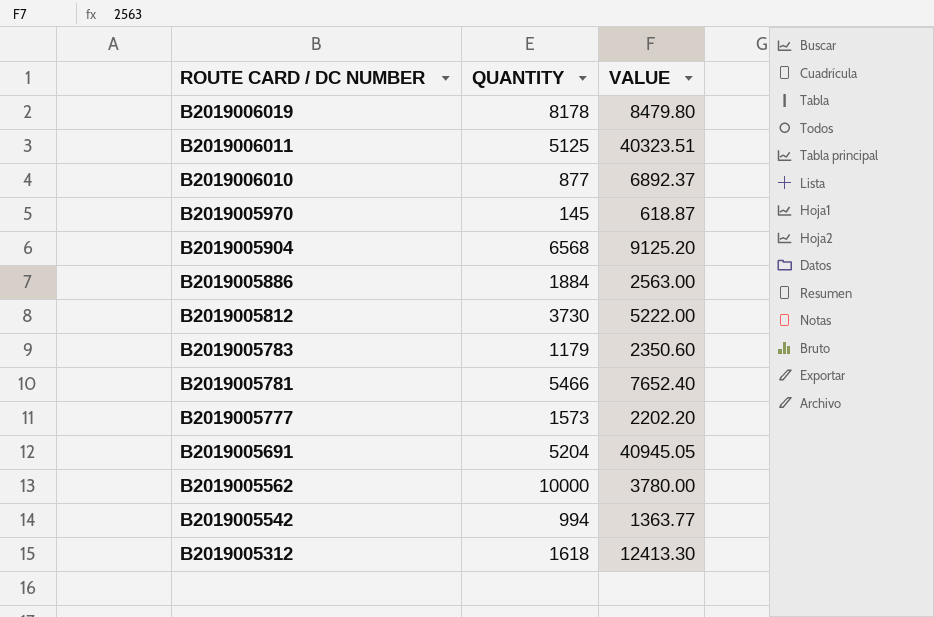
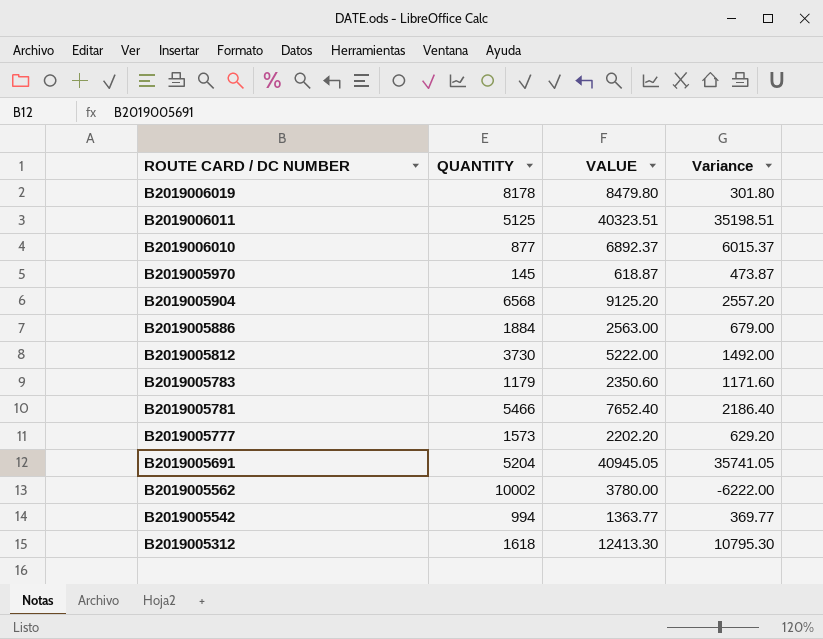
column Variance | formula: none -> [VALUE] - [QUANTITY]
B2019005562 | QUANTITY: 10000 -> 10002

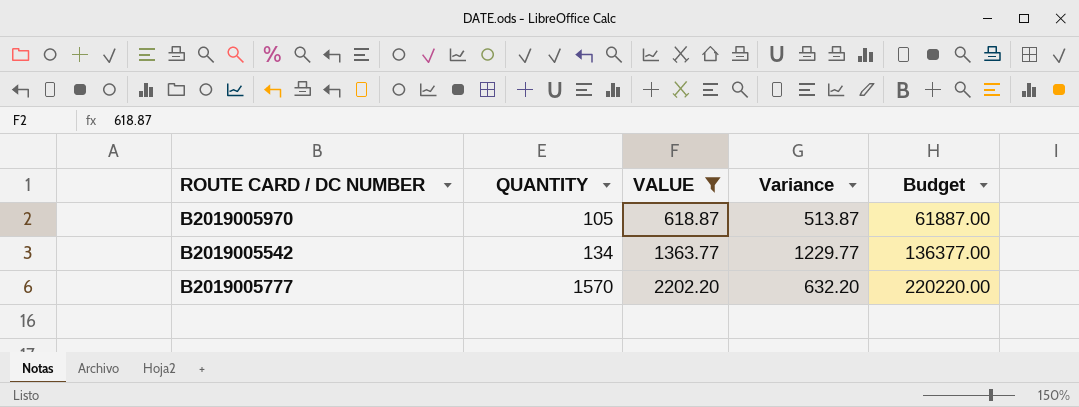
filter: none -> VALUE <= 2202.20
row order: ROUTE CARD / DC NUMBER descending -> QUANTITY ascending
column Budget | formula: none -> [VALUE] * 100
B2019005970 | QUANTITY: 145 -> 105
B2019005970 | Variance: 473.87 -> 513.87
B2019005542 | QUANTITY: 994 -> 134
B2019005542 | Variance: 369.77 -> 1229.77
B2019005777 | QUANTITY: 1573 -> 1570
B2019005777 | Variance: 629.20 -> 632.20

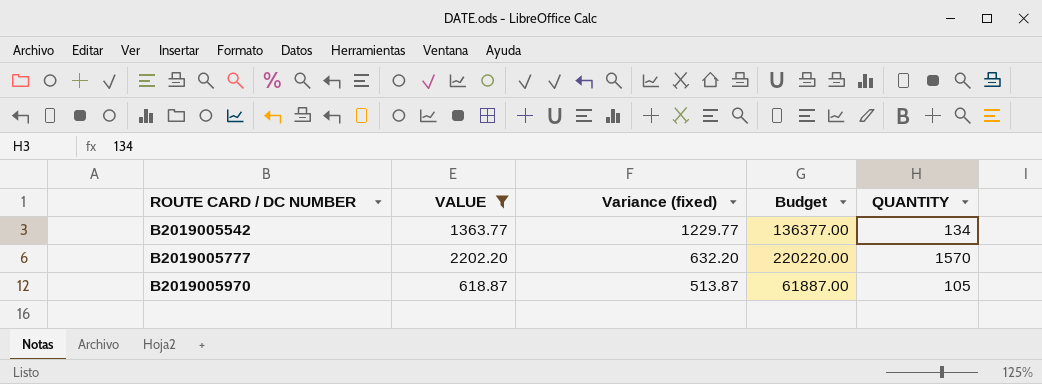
row order: QUANTITY ascending -> ROUTE CARD / DC NUMBER ascending
column name: Variance -> Variance (fixed)
column QUANTITY | position: 2 -> 5

